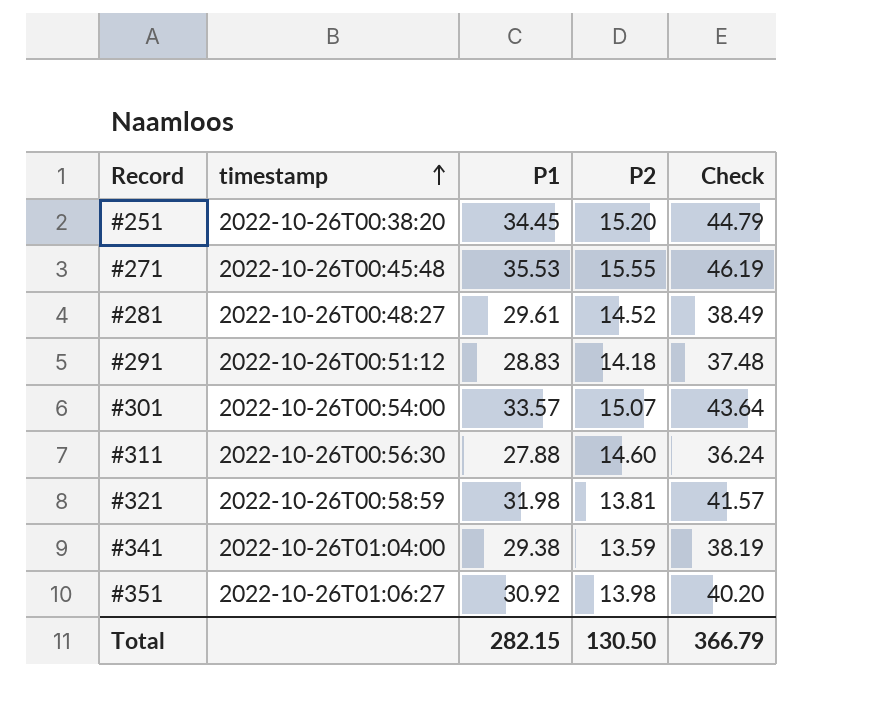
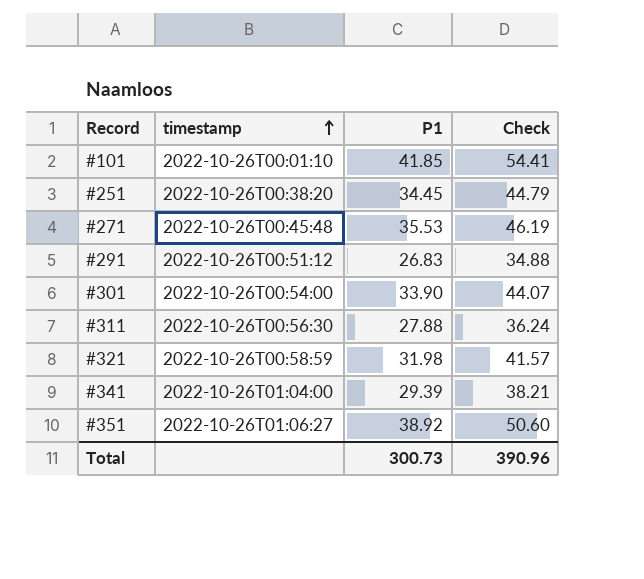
column P2 | position: 4 -> none
row #281: 2022-10-26T00:48:27 | 29.61 | 14.52 | 38.49 -> none
row #101: none -> 2022-10-26T00:01:10 | 41.85 | 54.41
#291 | P1: 28.83 -> 26.83
#291 | Check: 37.48 -> 34.88
#301 | P1: 33.57 -> 33.90
#301 | Check: 43.64 -> 44.07
#341 | P1: 29.38 -> 29.39
#341 | Check: 38.19 -> 38.21
#351 | P1: 30.92 -> 38.92
#351 | Check: 40.20 -> 50.60
Total | P1: 282.15 -> 300.73
Total | Check: 366.79 -> 390.96

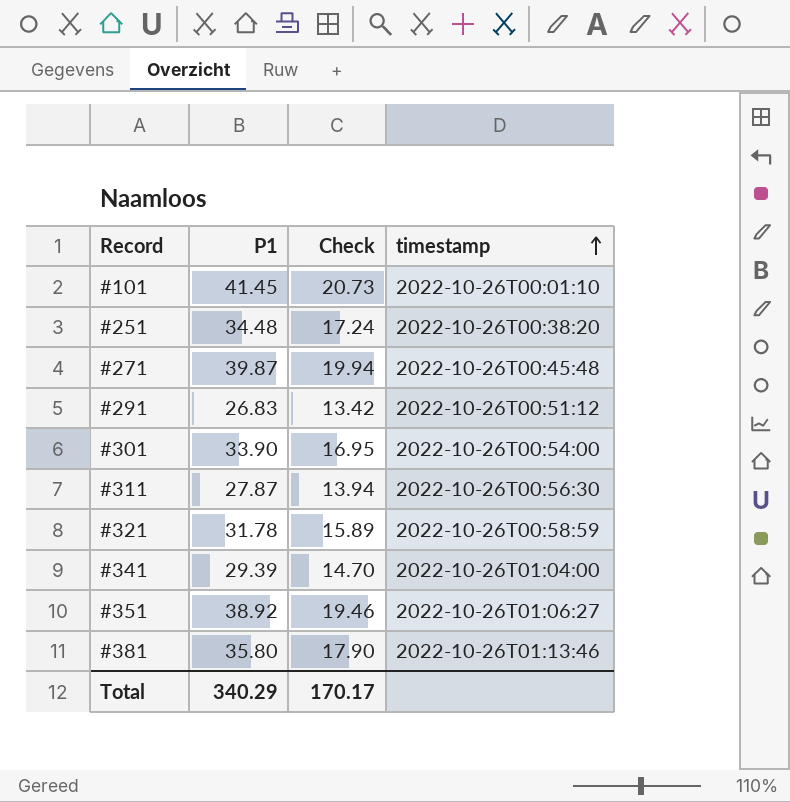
column Check | formula: [P1] * 1.3 -> [P1] * 0.5
column timestamp | position: 2 -> 4
#101 | P1: 41.85 -> 41.45
#251 | P1: 34.45 -> 34.48
#271 | P1: 35.53 -> 39.87
#311 | P1: 27.88 -> 27.87
#321 | P1: 31.98 -> 31.78
row #381: none -> 35.80 | 17.90 | 2022-10-26T01:13:46
Total | P1: 300.73 -> 340.29
Total | Check: 390.96 -> 170.17

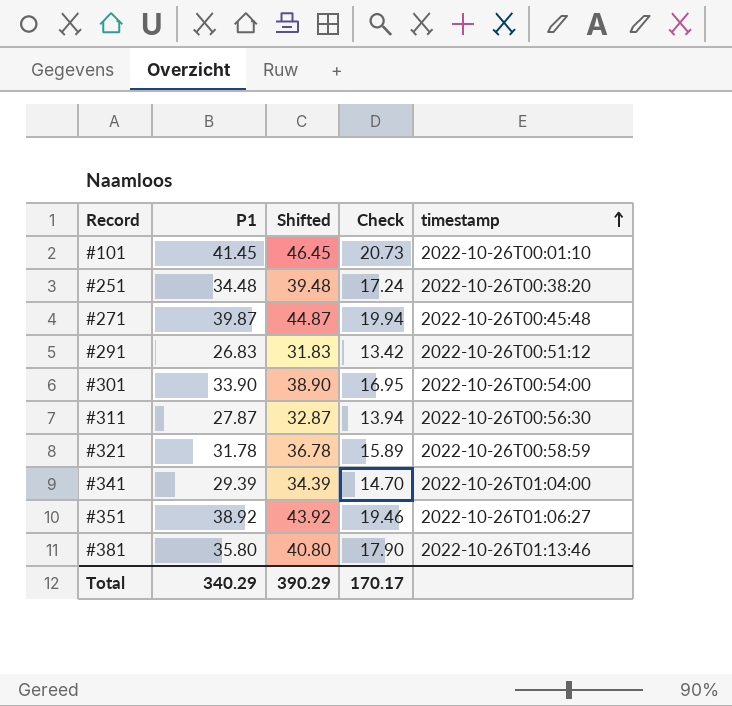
column Shifted | formula: none -> [P1] + 5

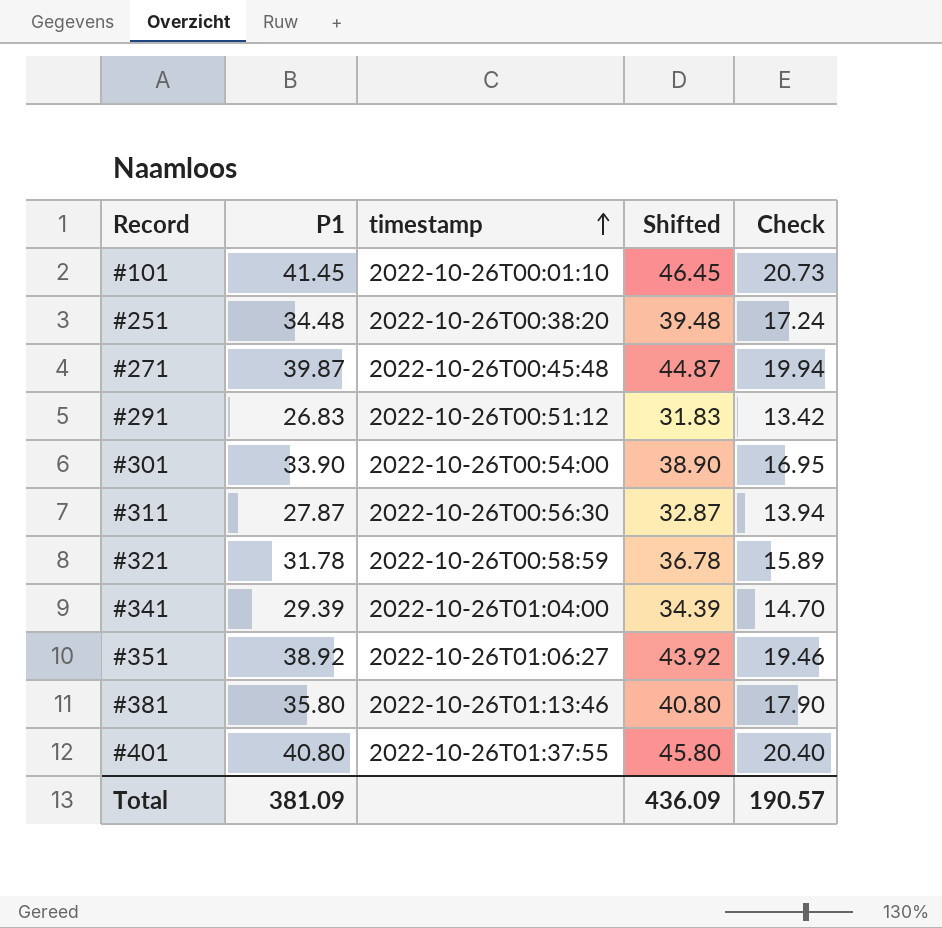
column timestamp | position: 5 -> 3
row #401: none -> 40.80 | 2022-10-26T01:37:55 | 45.80 | 20.40
Total | P1: 340.29 -> 381.09
Total | Shifted: 390.29 -> 436.09
Total | Check: 170.17 -> 190.57

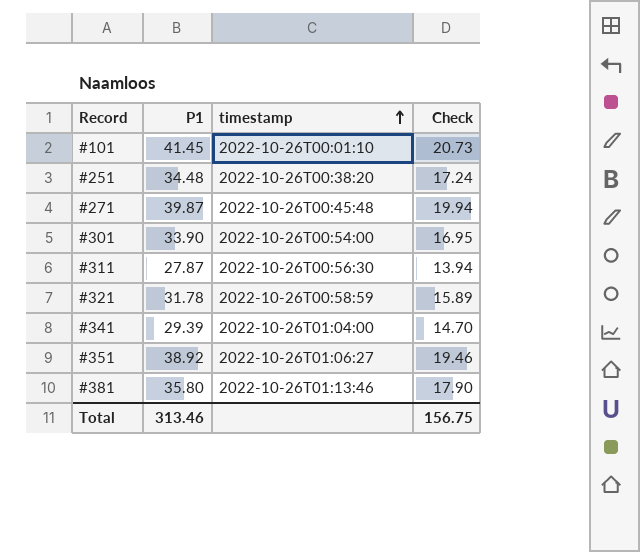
column Shifted | formula: [P1] + 5 -> none
row #291: 26.83 | 2022-10-26T00:51:12 | 31.83 | 13.42 -> none
row #401: 40.80 | 2022-10-26T01:37:55 | 45.80 | 20.40 -> none
Total | P1: 381.09 -> 313.46
Total | Check: 190.57 -> 156.75

